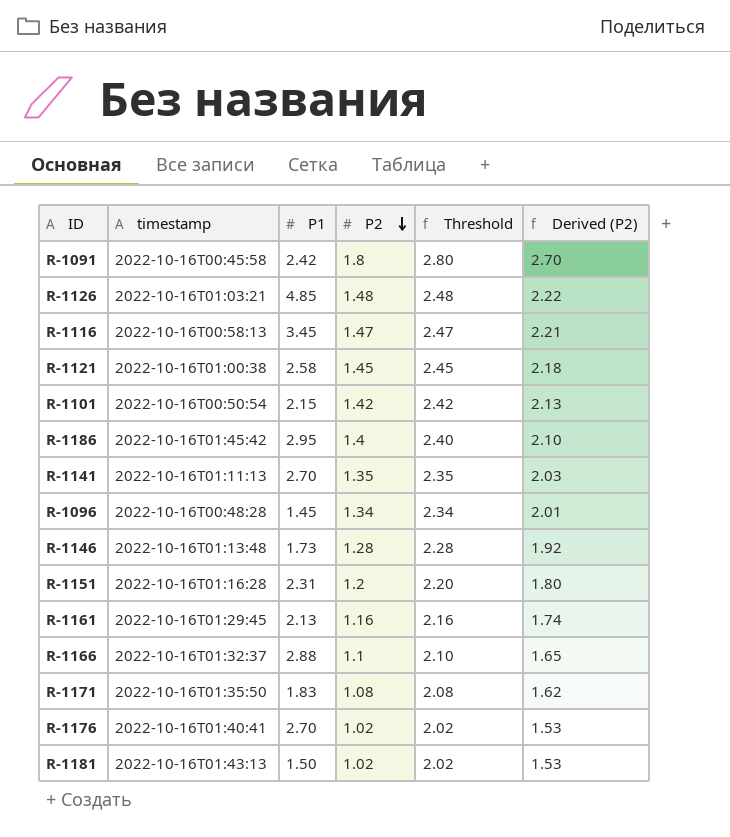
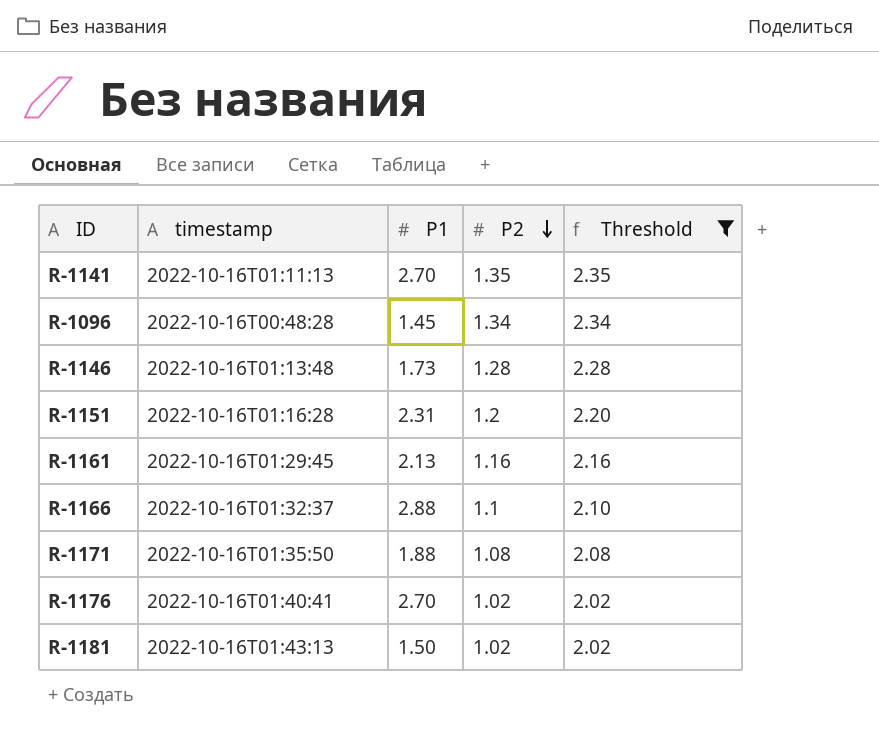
filter: none -> Threshold <= 2.35
column Derived (P2) | formula: [P2] * 1.5 -> none
R-1171 | P1: 1.83 -> 1.88

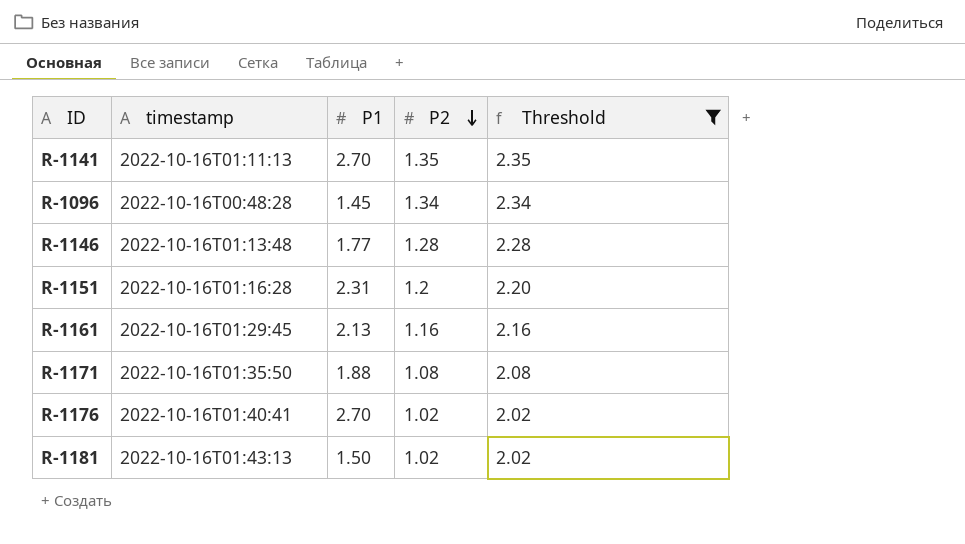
row R-1166: 2022-10-16T01:32:37 | 2.88 | 1.1 | 2.10 -> none
R-1146 | P1: 1.73 -> 1.77

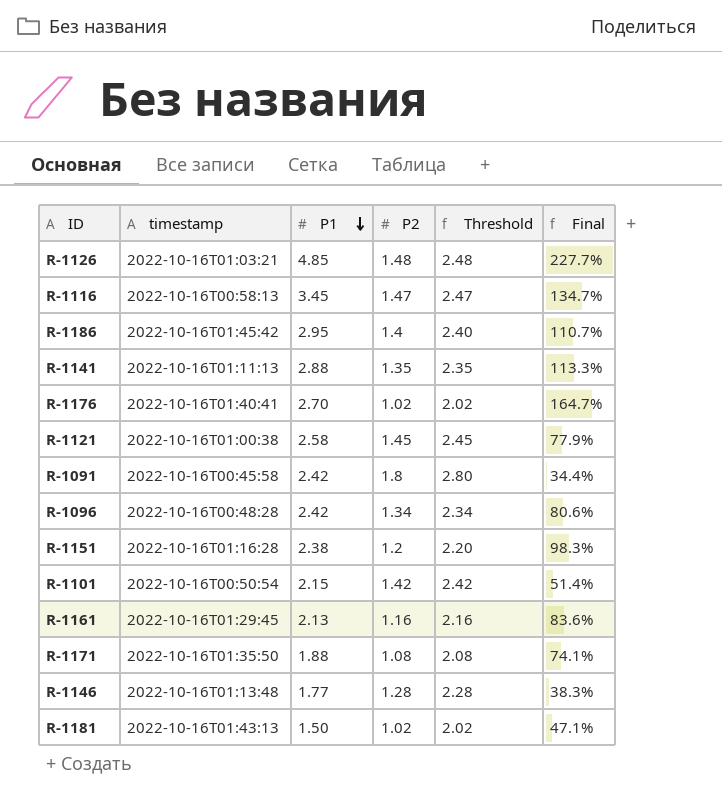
filter: Threshold <= 2.35 -> none
row order: P2 descending -> P1 descending
column Final | formula: none -> ([P1] - [P2]) / [P2]
R-1141 | P1: 2.70 -> 2.88
R-1096 | P1: 1.45 -> 2.42
R-1151 | P1: 2.31 -> 2.38

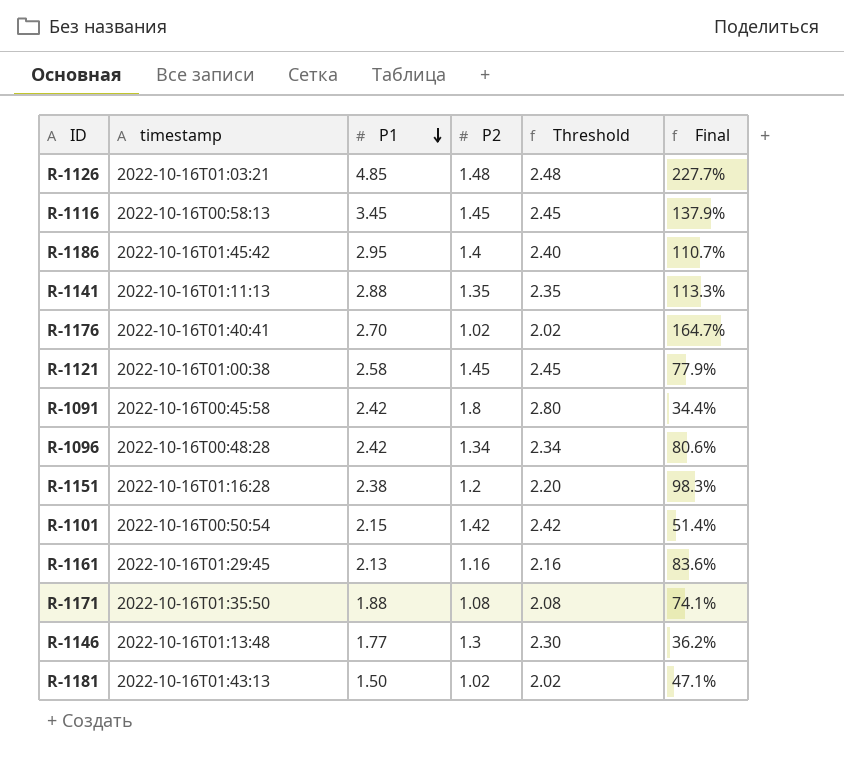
R-1116 | P2: 1.47 -> 1.45
R-1116 | Threshold: 2.47 -> 2.45
R-1116 | Final: 134.7% -> 137.9%
R-1146 | P2: 1.28 -> 1.3
R-1146 | Threshold: 2.28 -> 2.30
R-1146 | Final: 38.3% -> 36.2%

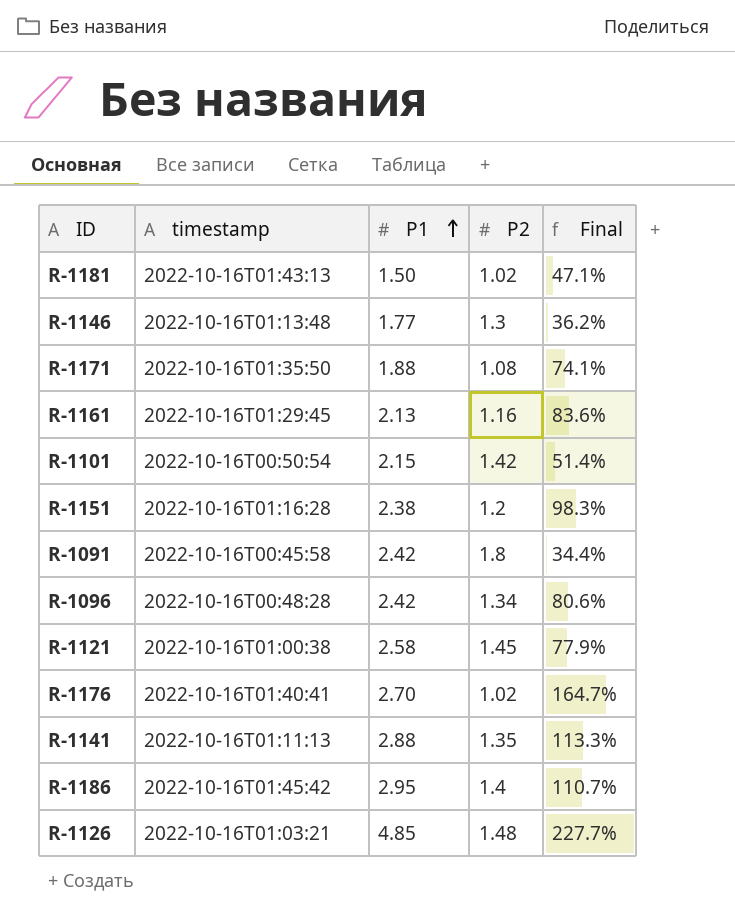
row order: P1 descending -> P1 ascending
column Threshold | formula: [P2] + 1 -> none
row R-1116: 2022-10-16T00:58:13 | 3.45 | 1.45 | 2.45 | 137.9% -> none

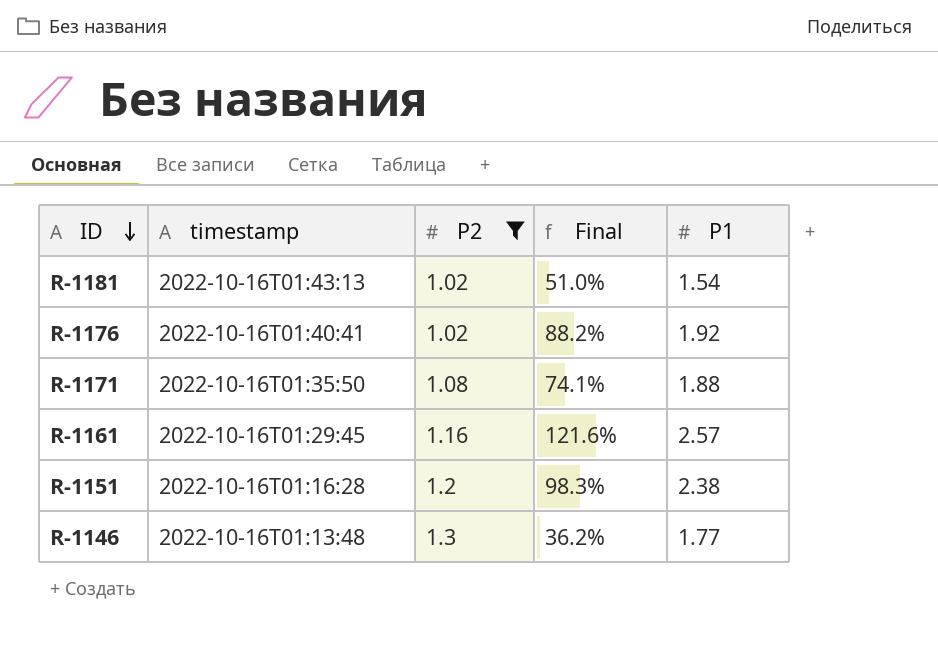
filter: none -> P2 <= 1.3
row order: P1 ascending -> ID descending
column P1 | position: 3 -> 5
R-1181 | Final: 47.1% -> 51.0%
R-1181 | P1: 1.50 -> 1.54
R-1176 | Final: 164.7% -> 88.2%
R-1176 | P1: 2.70 -> 1.92
R-1161 | Final: 83.6% -> 121.6%
R-1161 | P1: 2.13 -> 2.57

